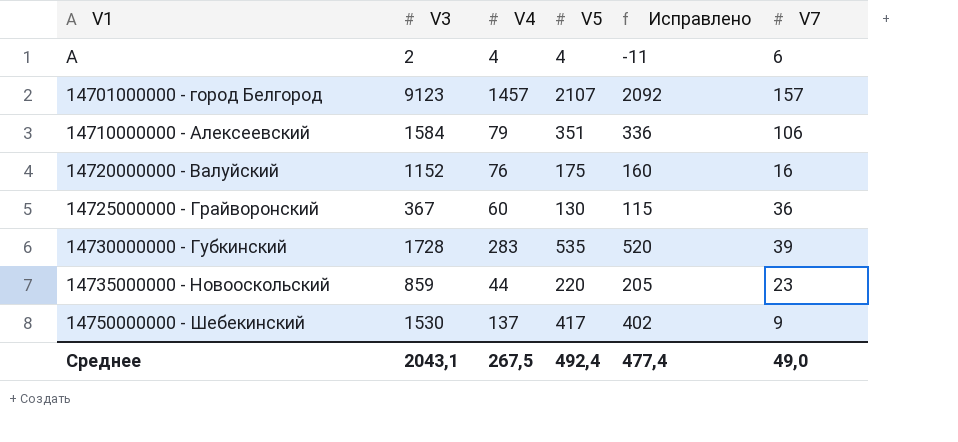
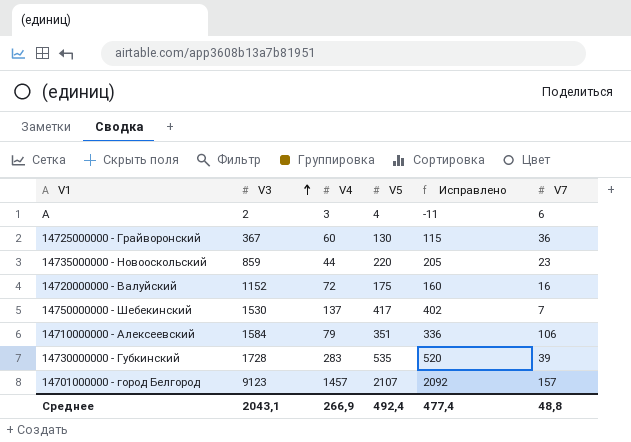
row order: none -> V3 ascending
A | V4: 4 -> 3
14720000000 - Валуйский | V4: 76 -> 72
14750000000 - Шебекинский | V7: 9 -> 7
Среднее | V4: 267,5 -> 266,9
Среднее | V7: 49,0 -> 48,8

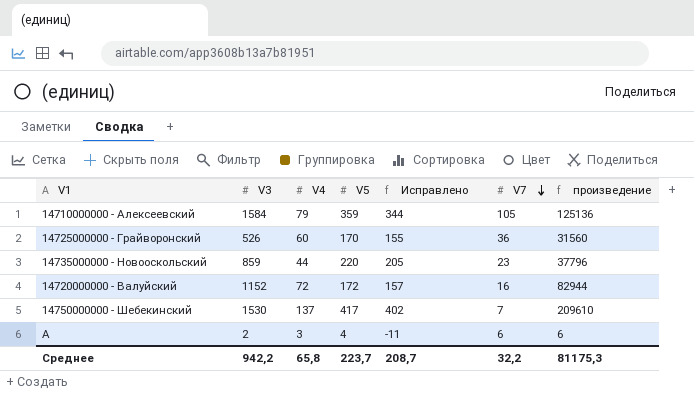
row order: V3 ascending -> V7 descending
column произведение | formula: none -> [V3] * [V4]
row 14730000000 - Губкинский: 1728 | 283 | 535 | 520 | 39 -> none
row 14701000000 - город Белгород: 9123 | 1457 | 2107 | 2092 | 157 -> none
14710000000 - Алексеевский | V5: 351 -> 359
14710000000 - Алексеевский | Исправлено: 336 -> 344
14710000000 - Алексеевский | V7: 106 -> 105
14725000000 - Грайворонский | V3: 367 -> 526
14725000000 - Грайворонский | V5: 130 -> 170
14725000000 - Грайворонский | Исправлено: 115 -> 155
14720000000 - Валуйский | V5: 175 -> 172
14720000000 - Валуйский | Исправлено: 160 -> 157
Среднее | V3: 2043,1 -> 942,2
Среднее | V4: 266,9 -> 65,8
Среднее | V5: 492,4 -> 223,7
Среднее | Исправлено: 477,4 -> 208,7
Среднее | V7: 48,8 -> 32,2

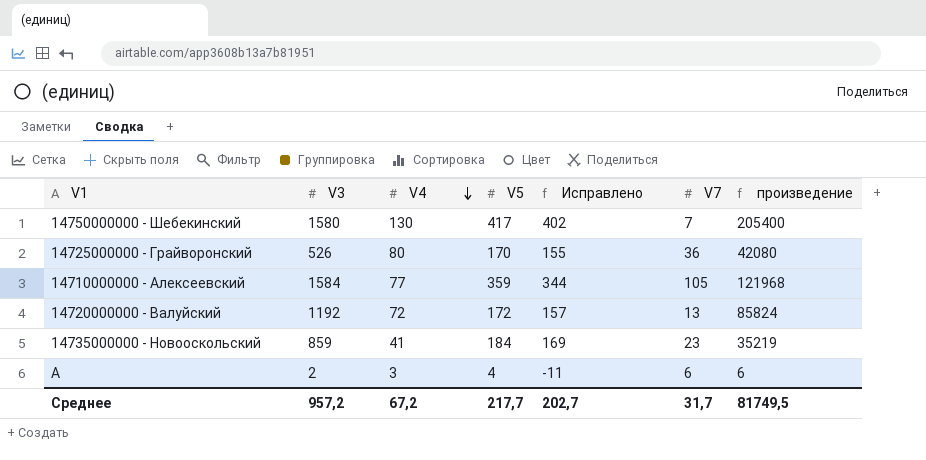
row order: V7 descending -> V4 descending
14750000000 - Шебекинский | V3: 1530 -> 1580
14750000000 - Шебекинский | V4: 137 -> 130
14750000000 - Шебекинский | произведение: 209610 -> 205400
14725000000 - Грайворонский | V4: 60 -> 80
14725000000 - Грайворонский | произведение: 31560 -> 42080
14710000000 - Алексеевский | V4: 79 -> 77
14710000000 - Алексеевский | произведение: 125136 -> 121968
14720000000 - Валуйский | V3: 1152 -> 1192
14720000000 - Валуйский | V7: 16 -> 13
14720000000 - Валуйский | произведение: 82944 -> 85824
14735000000 - Новооскольский | V4: 44 -> 41
14735000000 - Новооскольский | V5: 220 -> 184
14735000000 - Новооскольский | Исправлено: 205 -> 169
14735000000 - Новооскольский | произведение: 37796 -> 35219
Среднее | V3: 942,2 -> 957,2
Среднее | V4: 65,8 -> 67,2
Среднее | V5: 223,7 -> 217,7
Среднее | Исправлено: 208,7 -> 202,7
Среднее | V7: 32,2 -> 31,7
Среднее | произведение: 81175,3 -> 81749,5

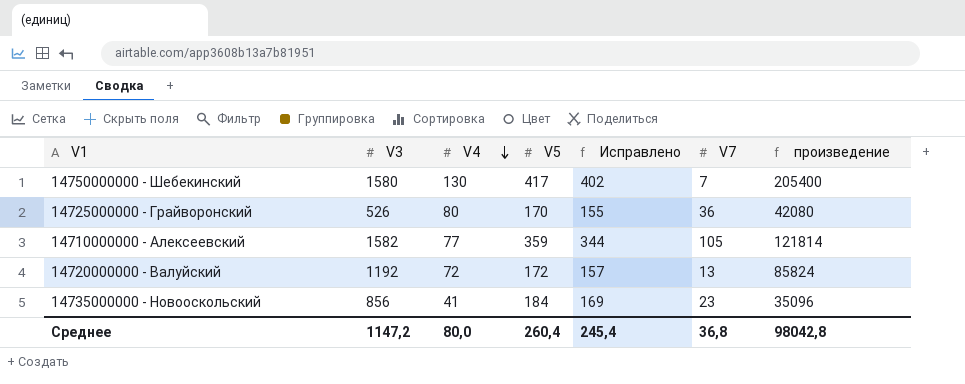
row A: 2 | 3 | 4 | -11 | 6 | 6 -> none
14710000000 - Алексеевский | V3: 1584 -> 1582
14710000000 - Алексеевский | произведение: 121968 -> 121814
14735000000 - Новооскольский | V3: 859 -> 856
14735000000 - Новооскольский | произведение: 35219 -> 35096
Среднее | V3: 957,2 -> 1147,2
Среднее | V4: 67,2 -> 80,0
Среднее | V5: 217,7 -> 260,4
Среднее | Исправлено: 202,7 -> 245,4
Среднее | V7: 31,7 -> 36,8
Среднее | произведение: 81749,5 -> 98042,8

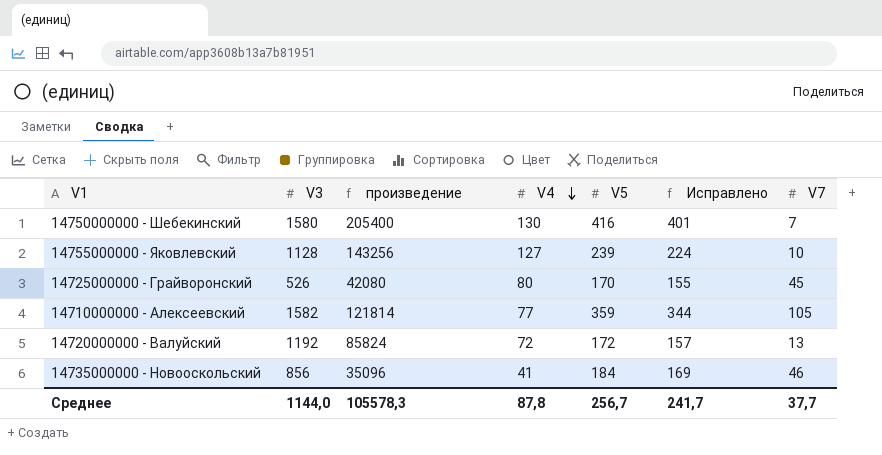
column произведение | position: 7 -> 3
14750000000 - Шебекинский | V5: 417 -> 416
14750000000 - Шебекинский | Исправлено: 402 -> 401
row 14755000000 - Яковлевский: none -> 1128 | 143256 | 127 | 239 | 224 | 10
14725000000 - Грайворонский | V7: 36 -> 45
14735000000 - Новооскольский | V7: 23 -> 46
Среднее | V3: 1147,2 -> 1144,0
Среднее | произведение: 98042,8 -> 105578,3
Среднее | V4: 80,0 -> 87,8
Среднее | V5: 260,4 -> 256,7
Среднее | Исправлено: 245,4 -> 241,7
Среднее | V7: 36,8 -> 37,7

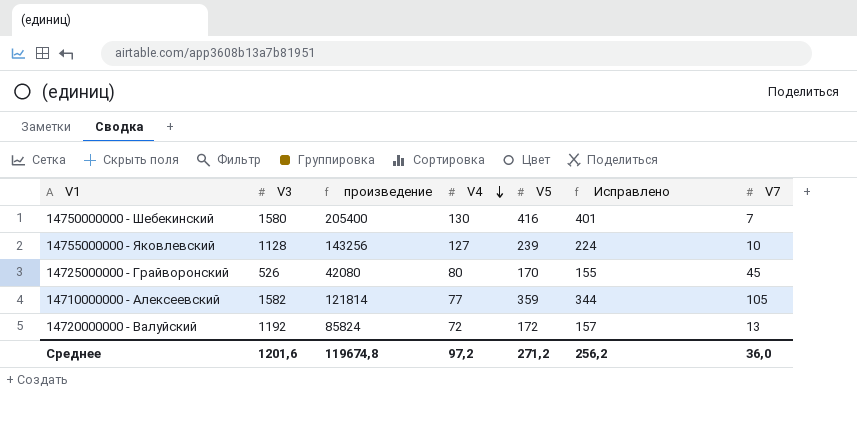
row 14735000000 - Новооскольский: 856 | 35096 | 41 | 184 | 169 | 46 -> none
Среднее | V3: 1144,0 -> 1201,6
Среднее | произведение: 105578,3 -> 119674,8
Среднее | V4: 87,8 -> 97,2
Среднее | V5: 256,7 -> 271,2
Среднее | Исправлено: 241,7 -> 256,2
Среднее | V7: 37,7 -> 36,0

